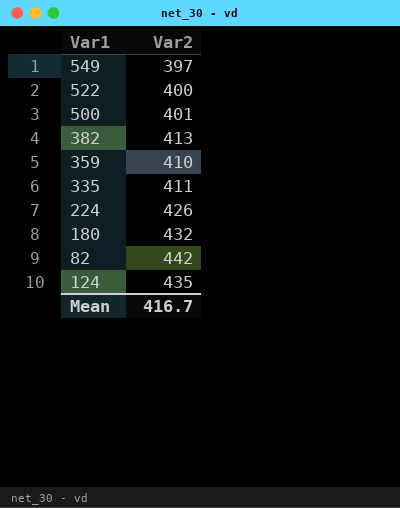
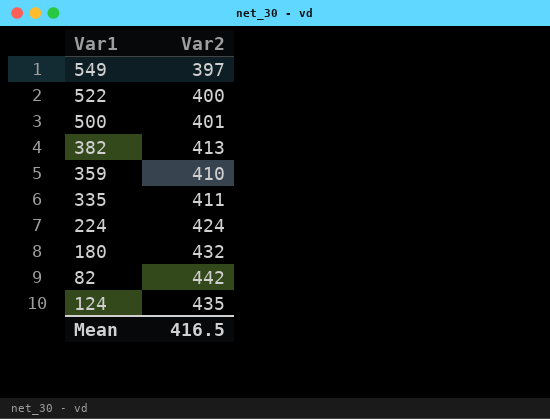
224 | Var2: 426 -> 424
Mean | Var2: 416.7 -> 416.5

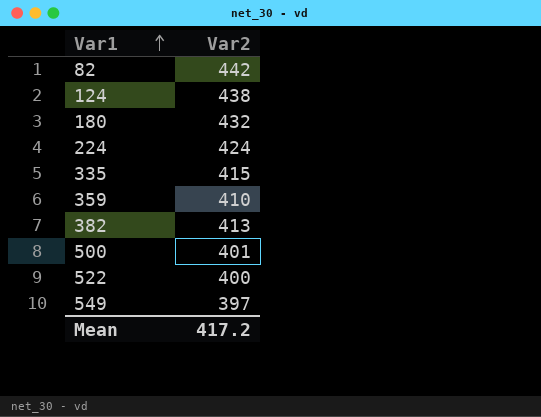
row order: none -> Var1 ascending
124 | Var2: 435 -> 438
335 | Var2: 411 -> 415
Mean | Var2: 416.5 -> 417.2

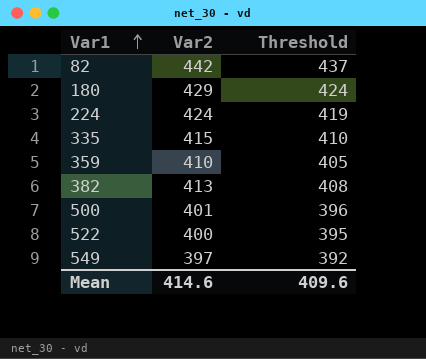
column Threshold | formula: none -> [Var2] - 5
row 124: 438 -> none
180 | Var2: 432 -> 429
Mean | Var2: 417.2 -> 414.6

